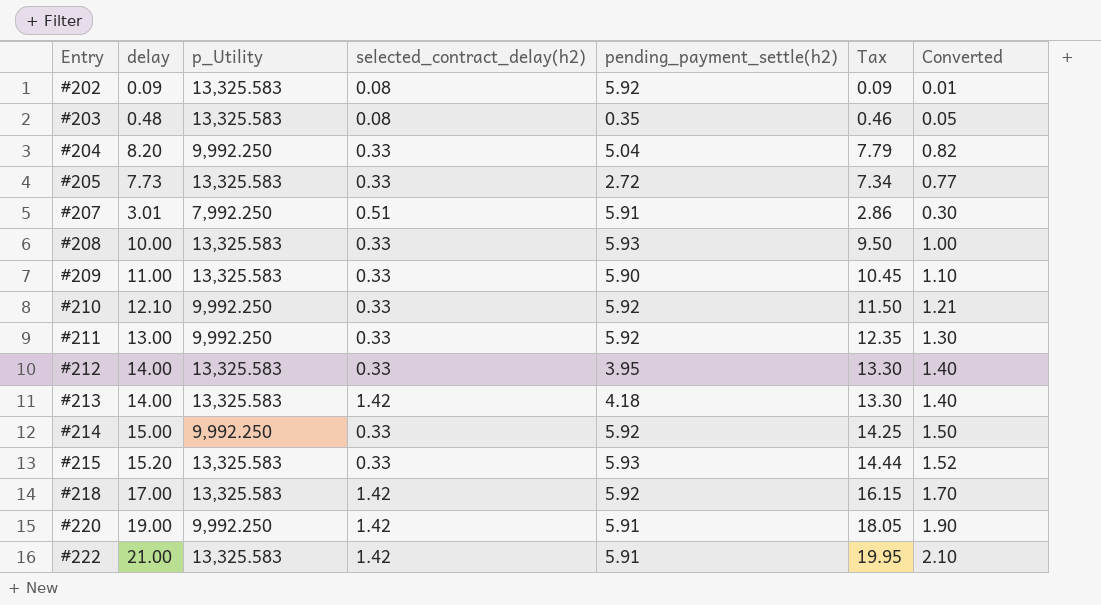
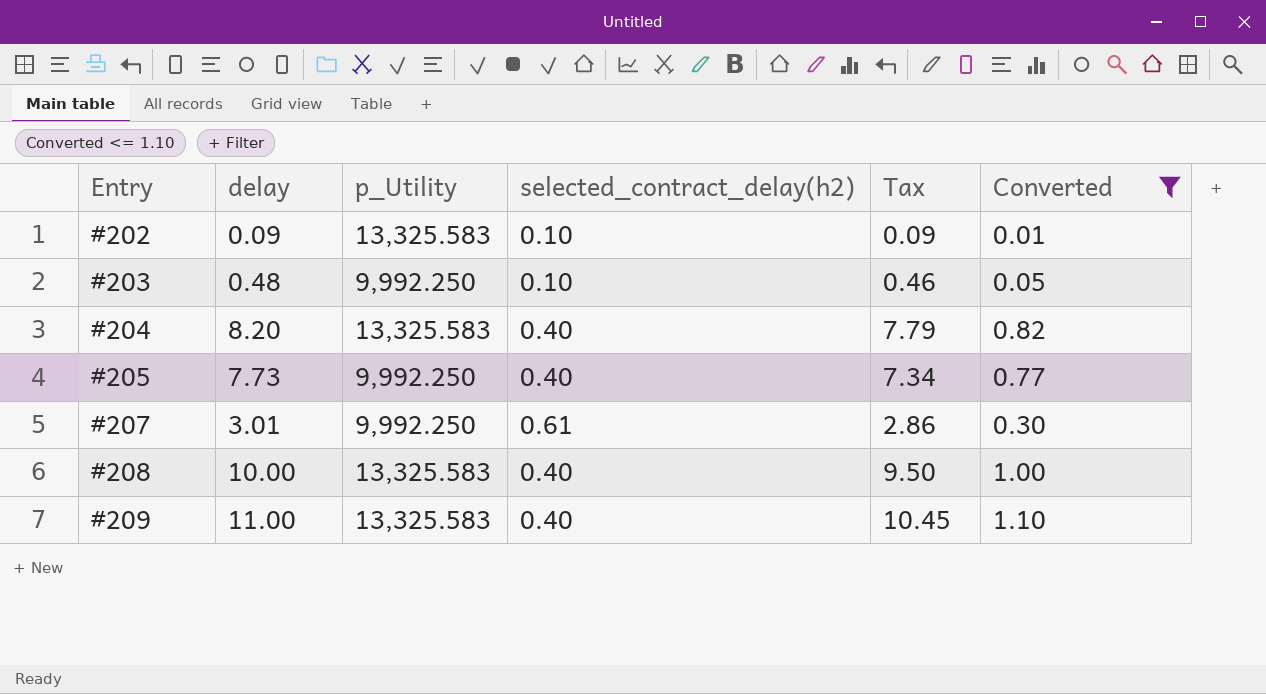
filter: none -> Converted <= 1.10
column pending_payment_settle(h2) | position: 5 -> none
#202 | selected_contract_delay(h2): 0.08 -> 0.10
#203 | p_Utility: 13,325.583 -> 9,992.250
#203 | selected_contract_delay(h2): 0.08 -> 0.10
#204 | p_Utility: 9,992.250 -> 13,325.583
#204 | selected_contract_delay(h2): 0.33 -> 0.40
#205 | p_Utility: 13,325.583 -> 9,992.250
#205 | selected_contract_delay(h2): 0.33 -> 0.40
#207 | p_Utility: 7,992.250 -> 9,992.250
#207 | selected_contract_delay(h2): 0.51 -> 0.61
#208 | selected_contract_delay(h2): 0.33 -> 0.40
#209 | selected_contract_delay(h2): 0.33 -> 0.40

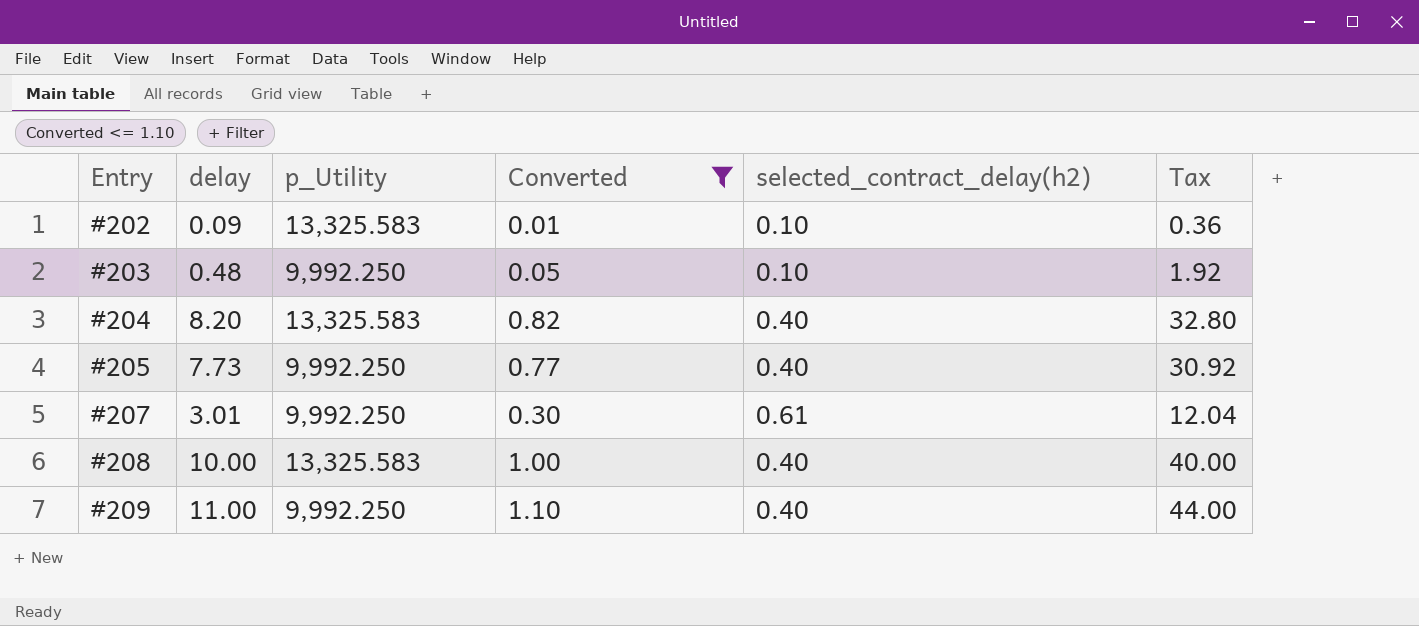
column Converted | position: 6 -> 4
column Tax | formula: [delay] * 0.95 -> [delay] * 4
#209 | p_Utility: 13,325.583 -> 9,992.250

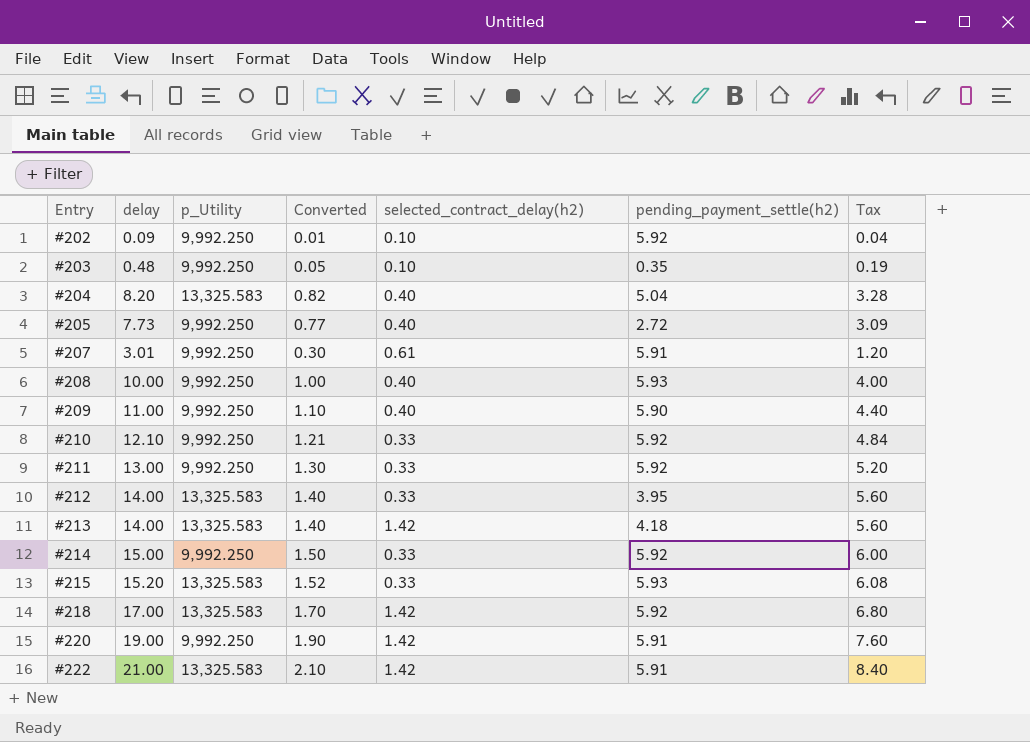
filter: Converted <= 1.10 -> none
column pending_payment_settle(h2) | position: none -> 6
column Tax | formula: [delay] * 4 -> [delay] * 0.4
#202 | p_Utility: 13,325.583 -> 9,992.250
#208 | p_Utility: 13,325.583 -> 9,992.250

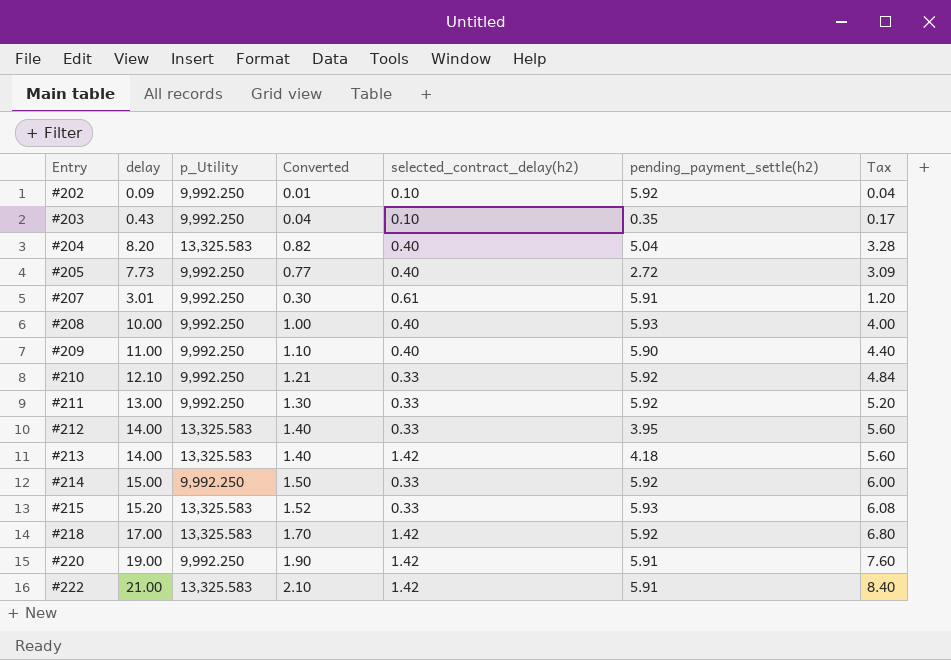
#203 | delay: 0.48 -> 0.43
#203 | Converted: 0.05 -> 0.04
#203 | Tax: 0.19 -> 0.17

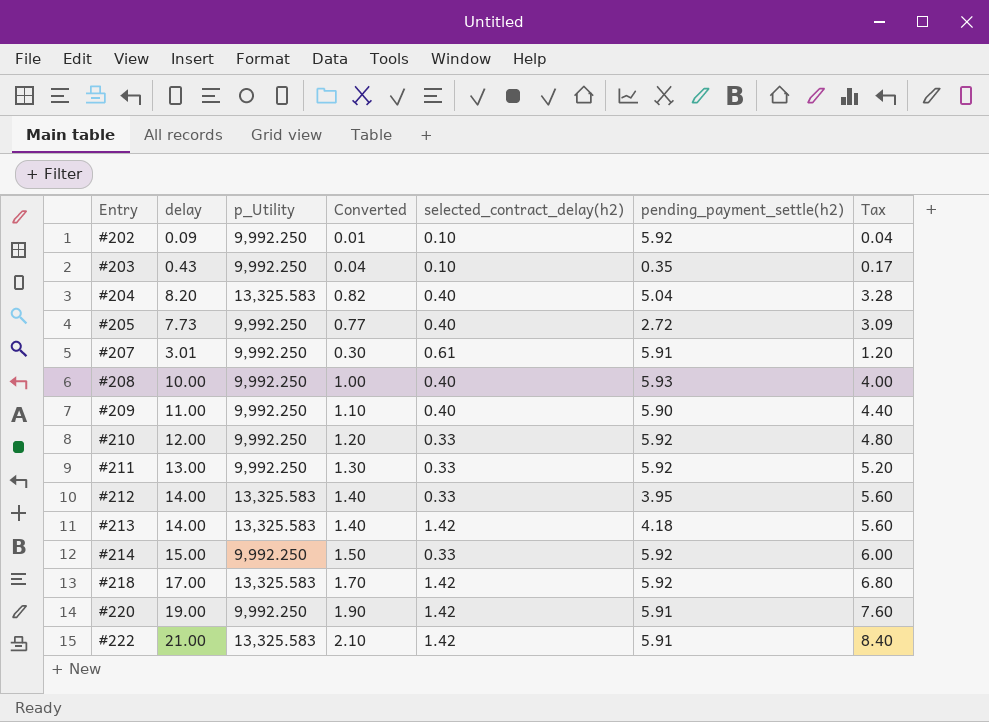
row #215: 15.20 | 13,325.583 | 1.52 | 0.33 | 5.93 | 6.08 -> none
#210 | delay: 12.10 -> 12.00
#210 | Converted: 1.21 -> 1.20
#210 | Tax: 4.84 -> 4.80

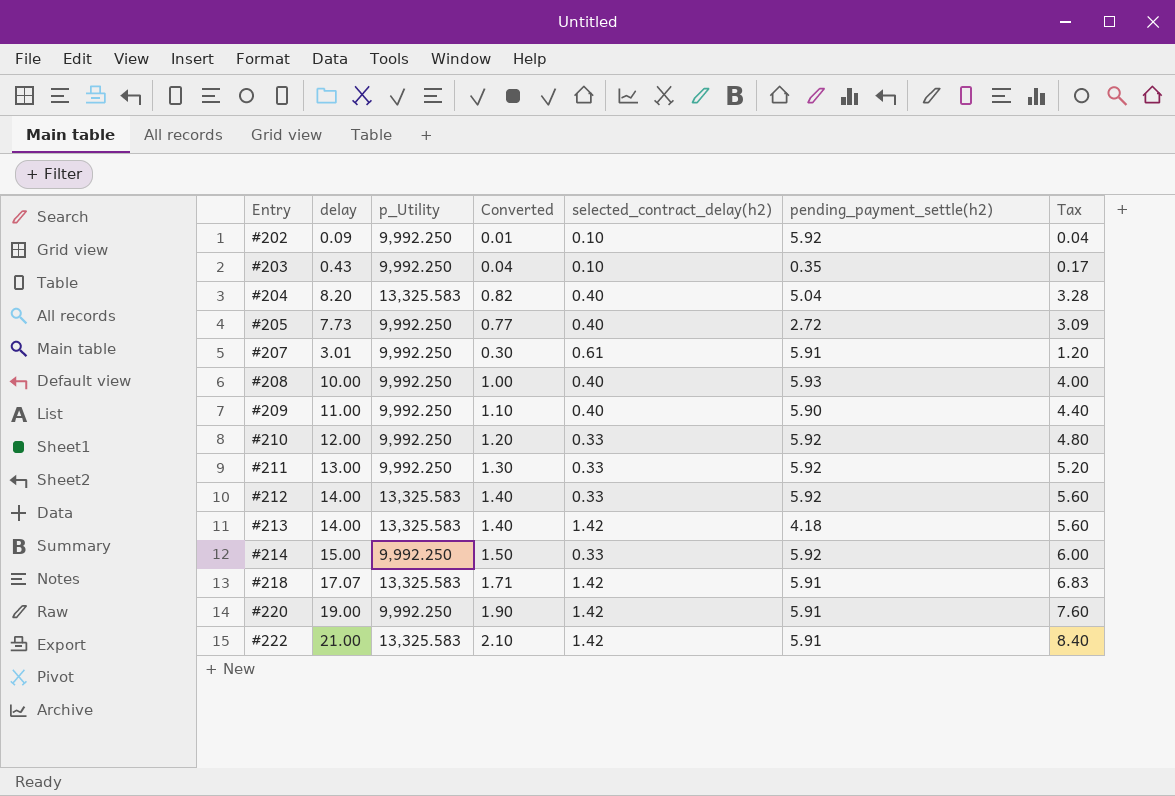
#212 | pending_payment_settle(h2): 3.95 -> 5.92
#218 | delay: 17.00 -> 17.07
#218 | Converted: 1.70 -> 1.71
#218 | pending_payment_settle(h2): 5.92 -> 5.91
#218 | Tax: 6.80 -> 6.83

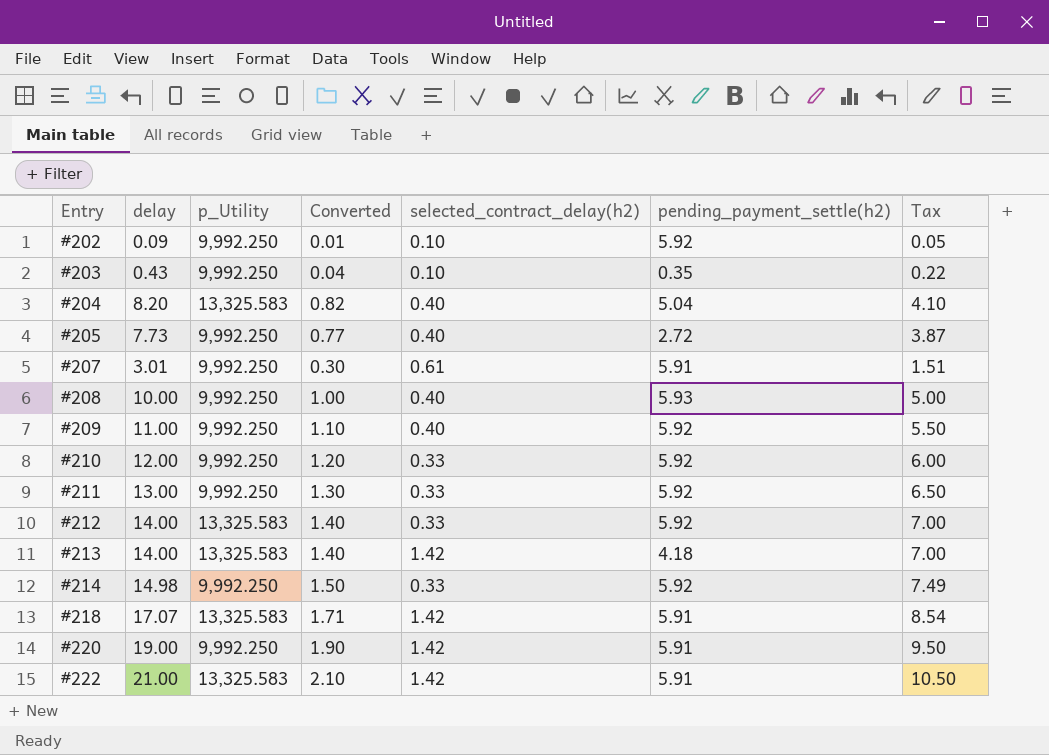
column Tax | formula: [delay] * 0.4 -> [delay] * 0.5
#209 | pending_payment_settle(h2): 5.90 -> 5.92
#214 | delay: 15.00 -> 14.98

